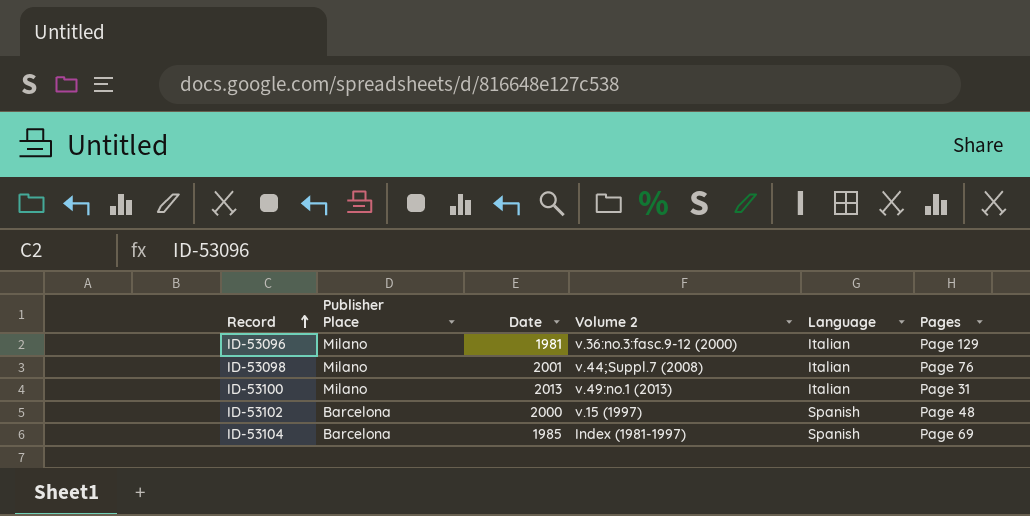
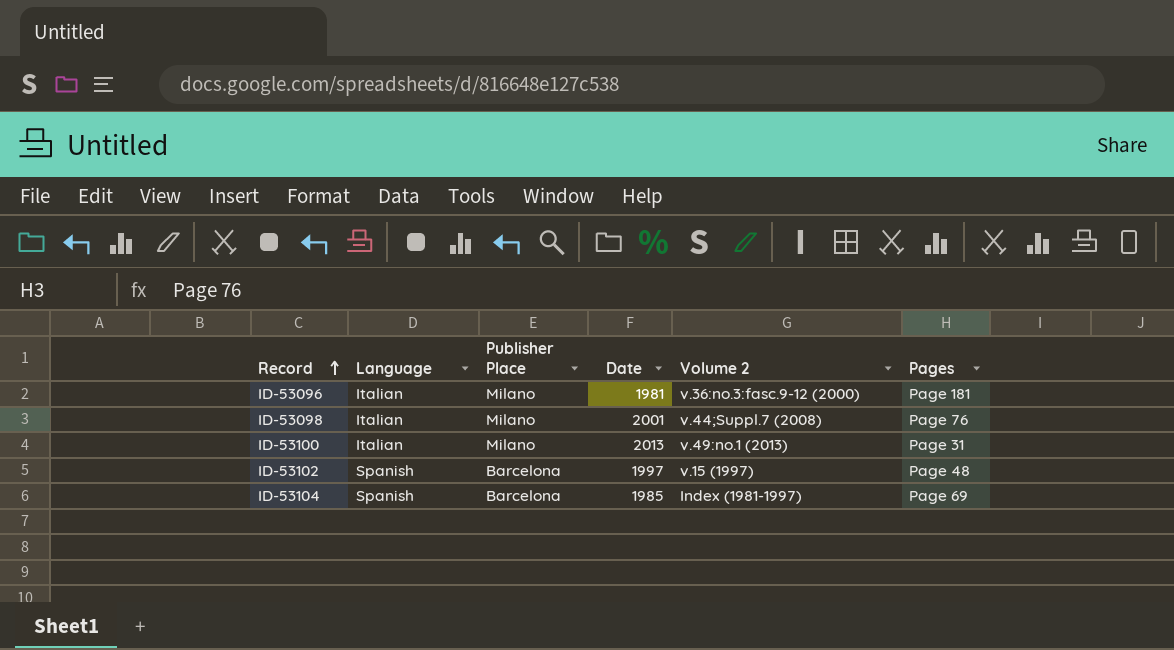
column Language | position: 5 -> 2
ID-53096 | Pages: Page 129 -> Page 181
ID-53102 | Date: 2000 -> 1997

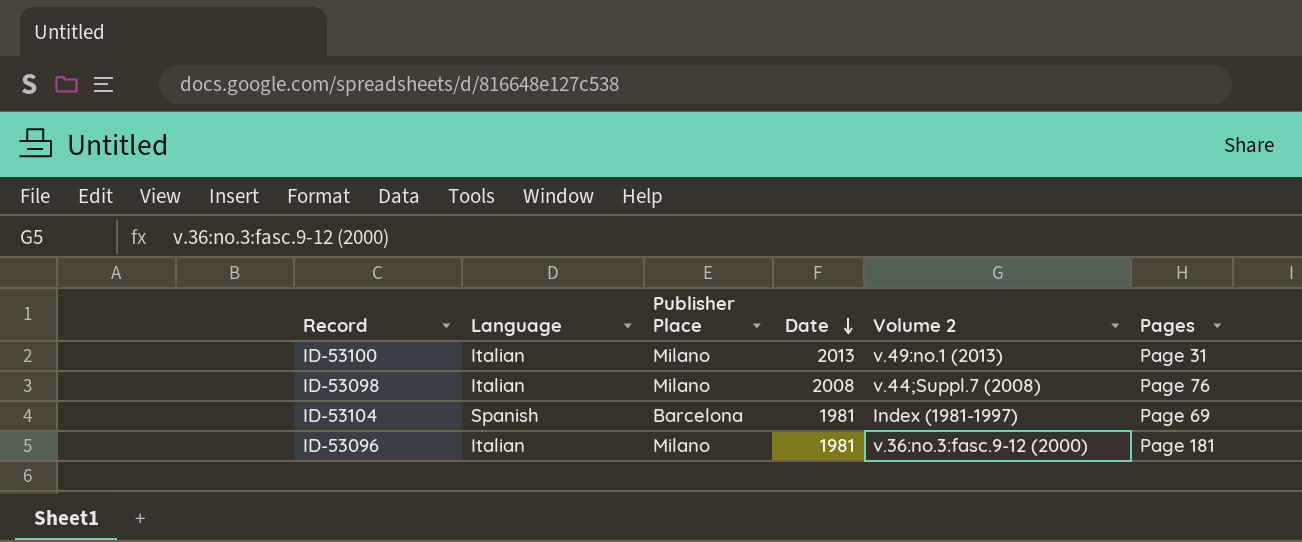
row order: Record ascending -> Date descending
row ID-53102: Spanish | Barcelona | 1997 | v.15 (1997) | Page 48 -> none
ID-53098 | Date: 2001 -> 2008
ID-53104 | Date: 1985 -> 1981

